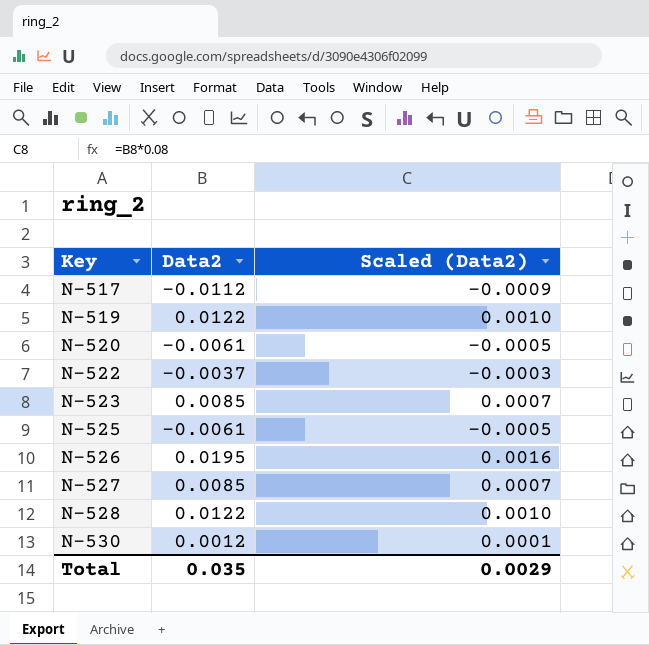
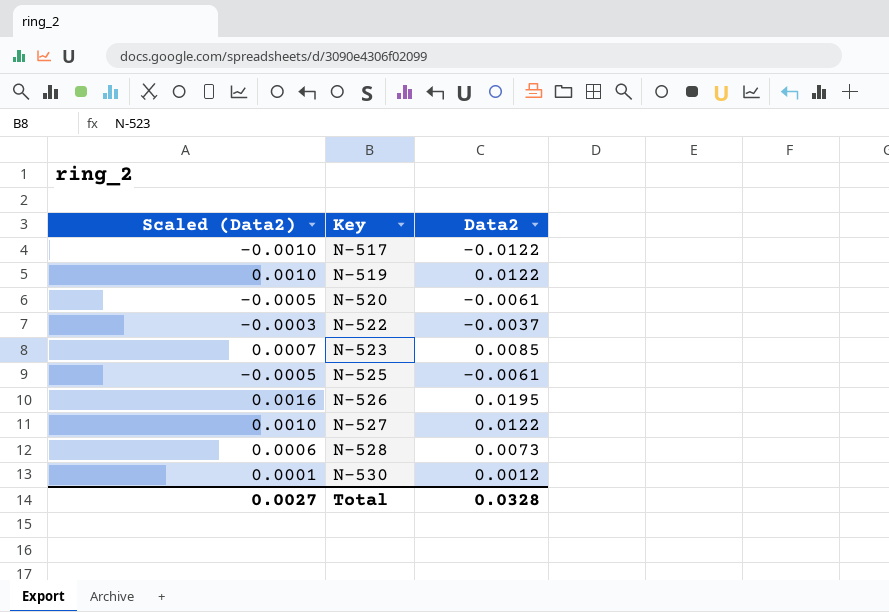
column Scaled (Data2) | position: 3 -> 1
N-517 | Scaled (Data2): -0.0009 -> -0.0010
N-517 | Data2: -0.0112 -> -0.0122
N-527 | Scaled (Data2): 0.0007 -> 0.0010
N-527 | Data2: 0.0085 -> 0.0122
N-528 | Scaled (Data2): 0.0010 -> 0.0006
N-528 | Data2: 0.0122 -> 0.0073
Total | Scaled (Data2): 0.0029 -> 0.0027
Total | Data2: 0.035 -> 0.0328

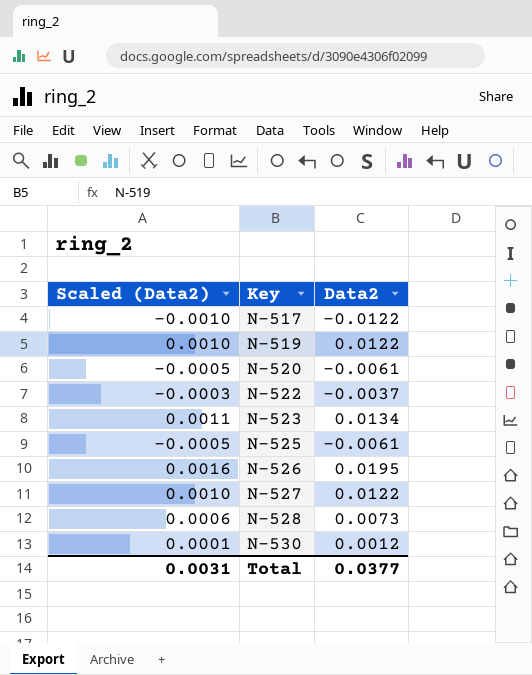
N-523 | Scaled (Data2): 0.0007 -> 0.0011
N-523 | Data2: 0.0085 -> 0.0134
Total | Scaled (Data2): 0.0027 -> 0.0031
Total | Data2: 0.0328 -> 0.0377

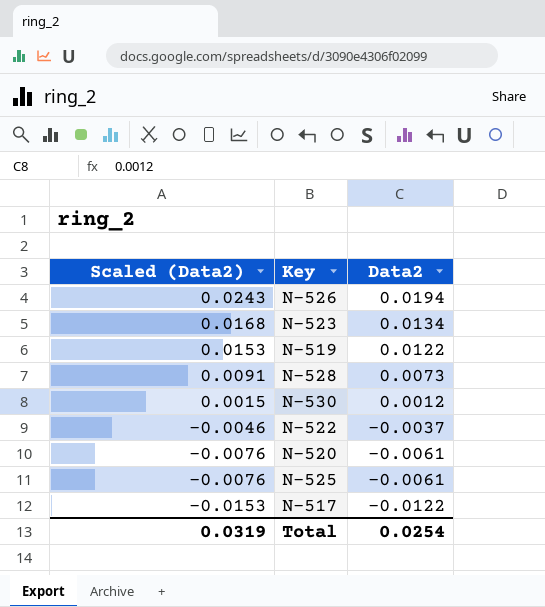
row order: Key ascending -> Scaled (Data2) descending
column Scaled (Data2) | formula: [Data2] * 0.08 -> [Data2] * 1.25
row N-527: 0.0010 | 0.0122 -> none
N-526 | Data2: 0.0195 -> 0.0194
Total | Scaled (Data2): 0.0031 -> 0.0319
Total | Data2: 0.0377 -> 0.0254

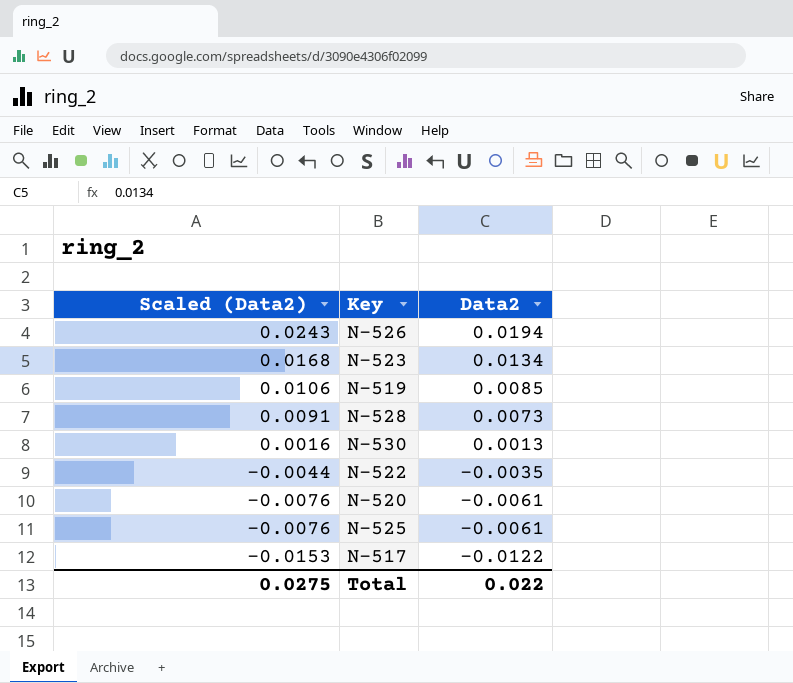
N-519 | Scaled (Data2): 0.0153 -> 0.0106
N-519 | Data2: 0.0122 -> 0.0085
N-530 | Scaled (Data2): 0.0015 -> 0.0016
N-530 | Data2: 0.0012 -> 0.0013
N-522 | Scaled (Data2): -0.0046 -> -0.0044
N-522 | Data2: -0.0037 -> -0.0035
Total | Scaled (Data2): 0.0319 -> 0.0275
Total | Data2: 0.0254 -> 0.022

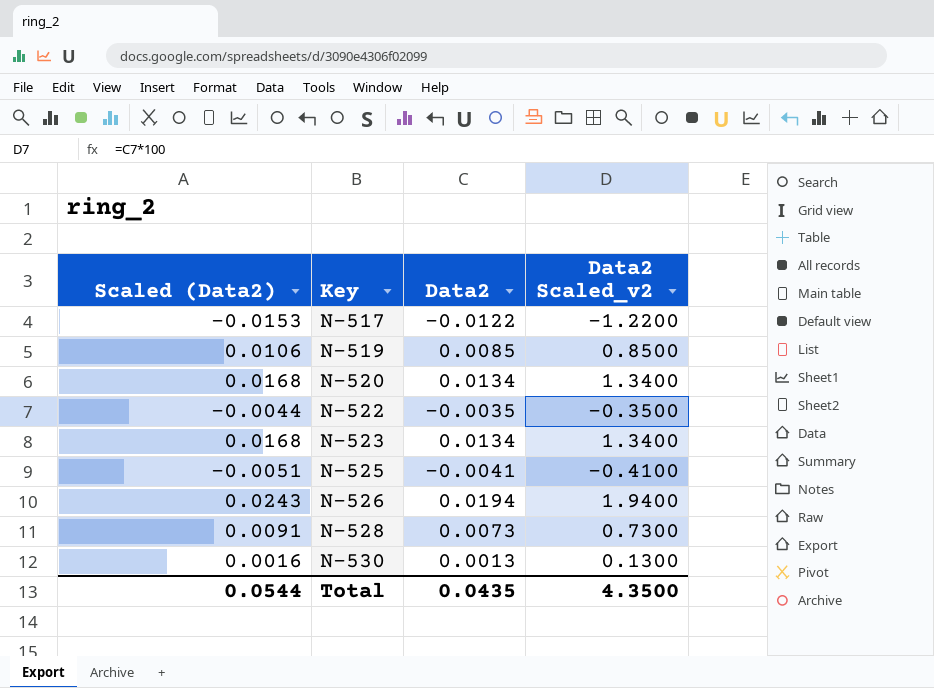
row order: Scaled (Data2) descending -> Key ascending
column Data2 Scaled_v2 | formula: none -> [Data2] * 100
N-520 | Scaled (Data2): -0.0076 -> 0.0168
N-520 | Data2: -0.0061 -> 0.0134
N-525 | Scaled (Data2): -0.0076 -> -0.0051
N-525 | Data2: -0.0061 -> -0.0041
Total | Scaled (Data2): 0.0275 -> 0.0544
Total | Data2: 0.022 -> 0.0435

